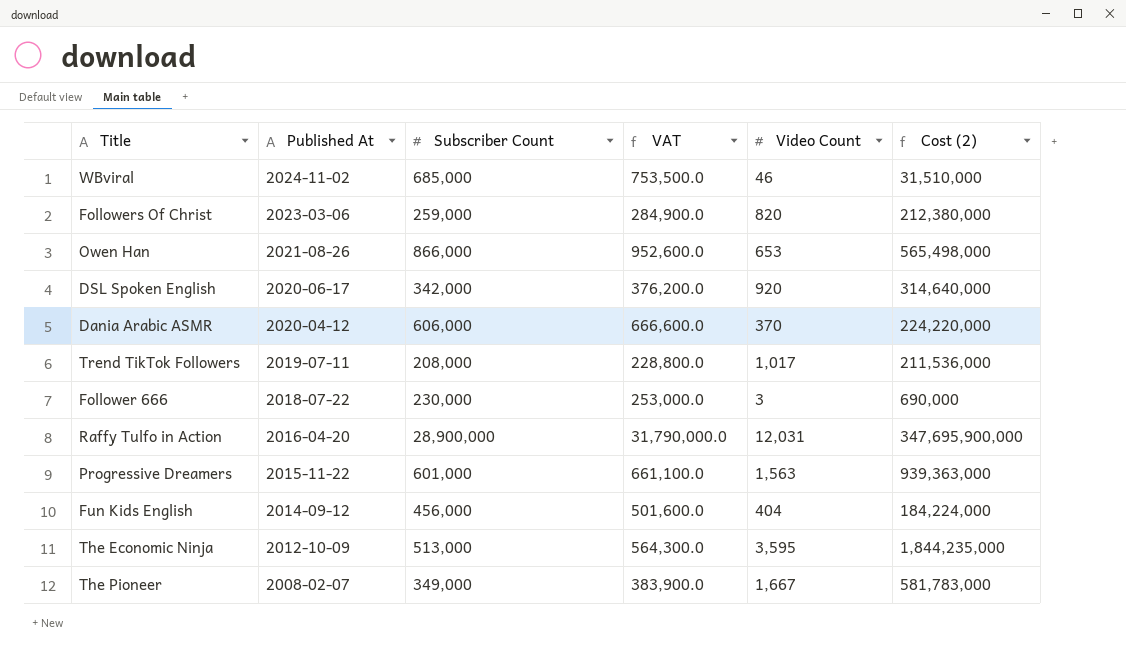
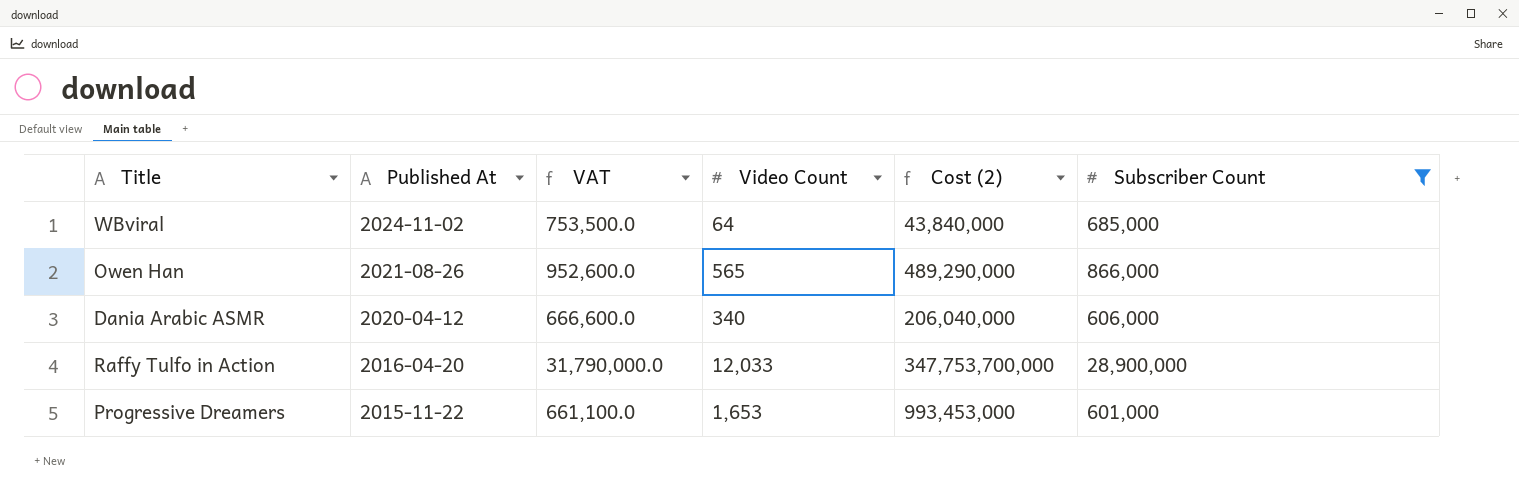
filter: none -> Subscriber Count >= 601,000
column Subscriber Count | position: 3 -> 6
WBviral | Video Count: 46 -> 64
WBviral | Cost (2): 31,510,000 -> 43,840,000
Owen Han | Video Count: 653 -> 565
Owen Han | Cost (2): 565,498,000 -> 489,290,000
Dania Arabic ASMR | Video Count: 370 -> 340
Dania Arabic ASMR | Cost (2): 224,220,000 -> 206,040,000
Raffy Tulfo in Action | Video Count: 12,031 -> 12,033
Raffy Tulfo in Action | Cost (2): 347,695,900,000 -> 347,753,700,000
Progressive Dreamers | Video Count: 1,563 -> 1,653
Progressive Dreamers | Cost (2): 939,363,000 -> 993,453,000

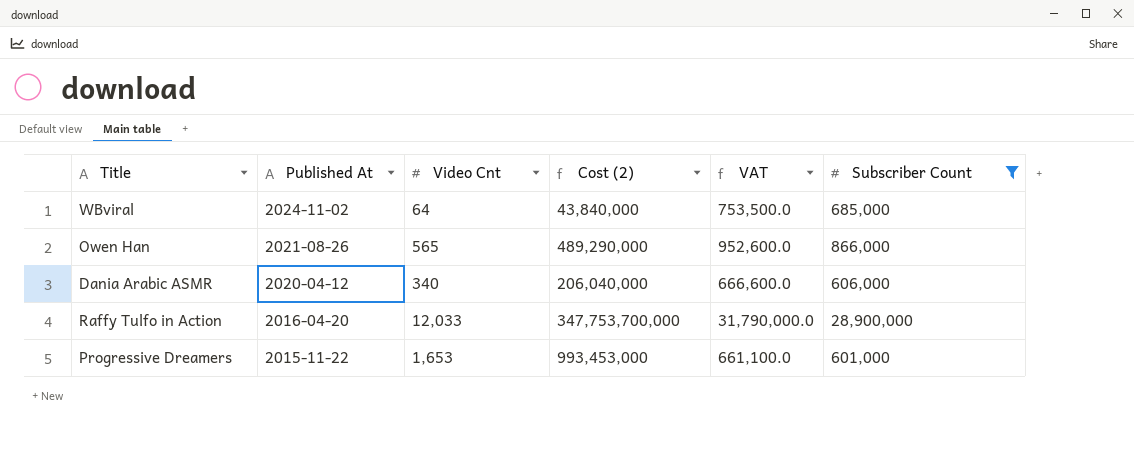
column name: Video Count -> Video Cnt
column VAT | position: 3 -> 5

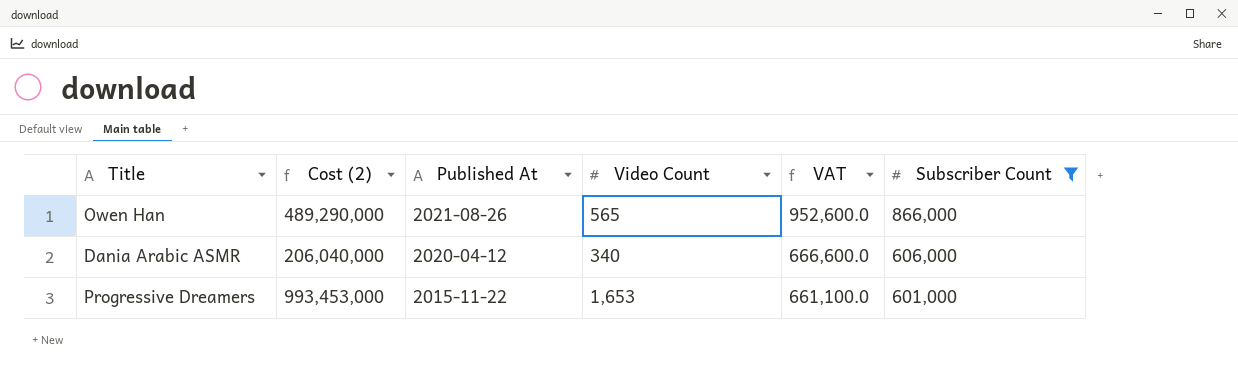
column Cost (2) | position: 4 -> 2
column name: Video Cnt -> Video Count
row WBviral: 2024-11-02 | 64 | 43,840,000 | 753,500.0 | 685,000 -> none
row Raffy Tulfo in Action: 2016-04-20 | 12,033 | 347,753,700,000 | 31,790,000.0 | 28,900,000 -> none

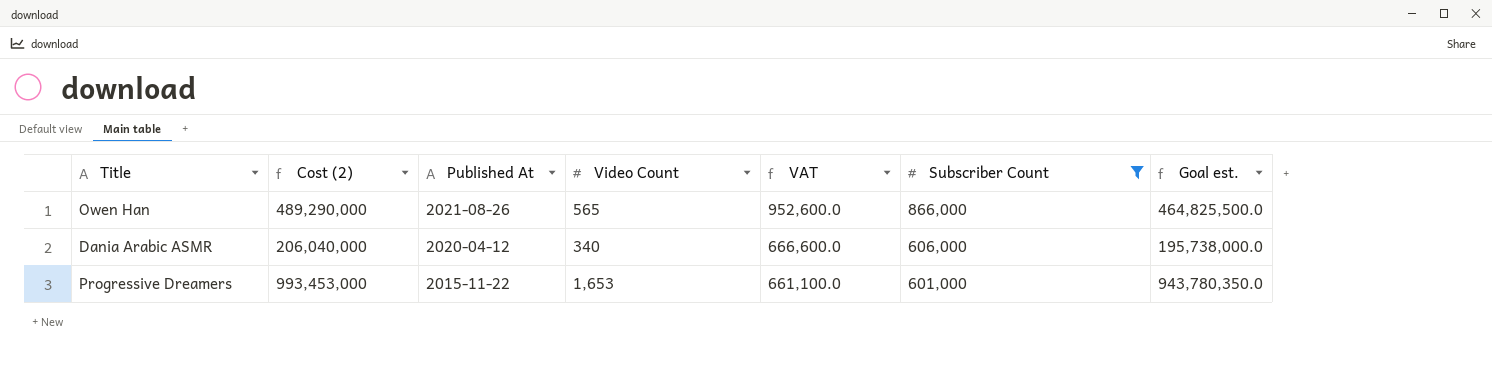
column Goal est. | formula: none -> [Cost (2)] * 0.95

